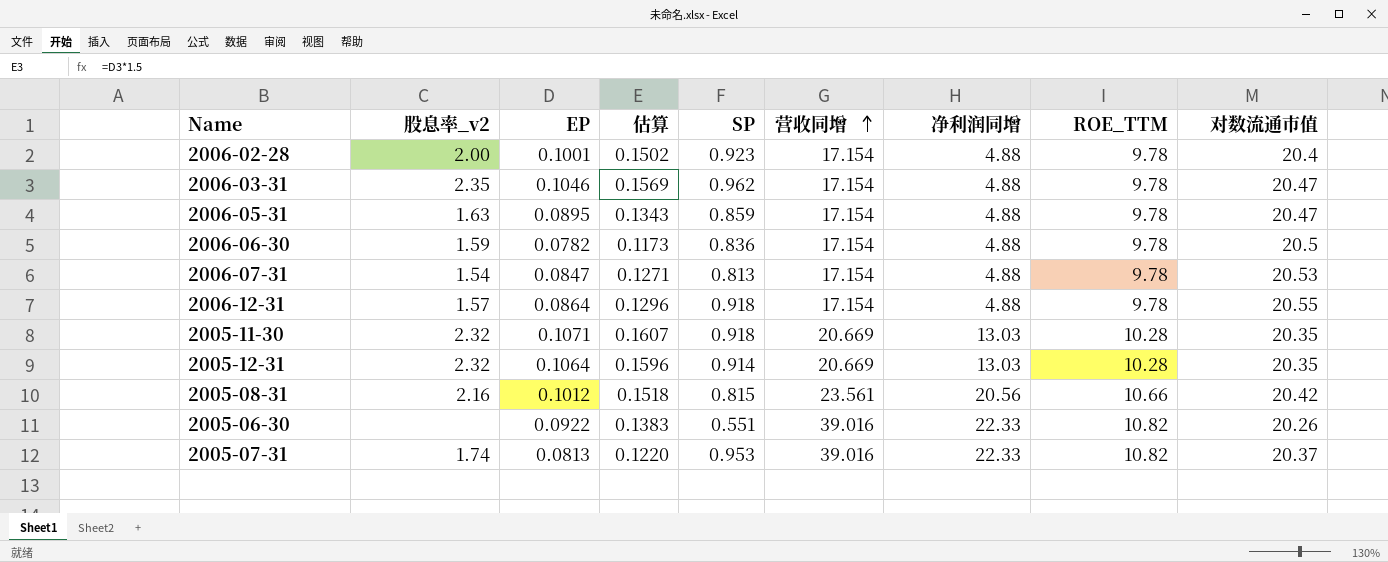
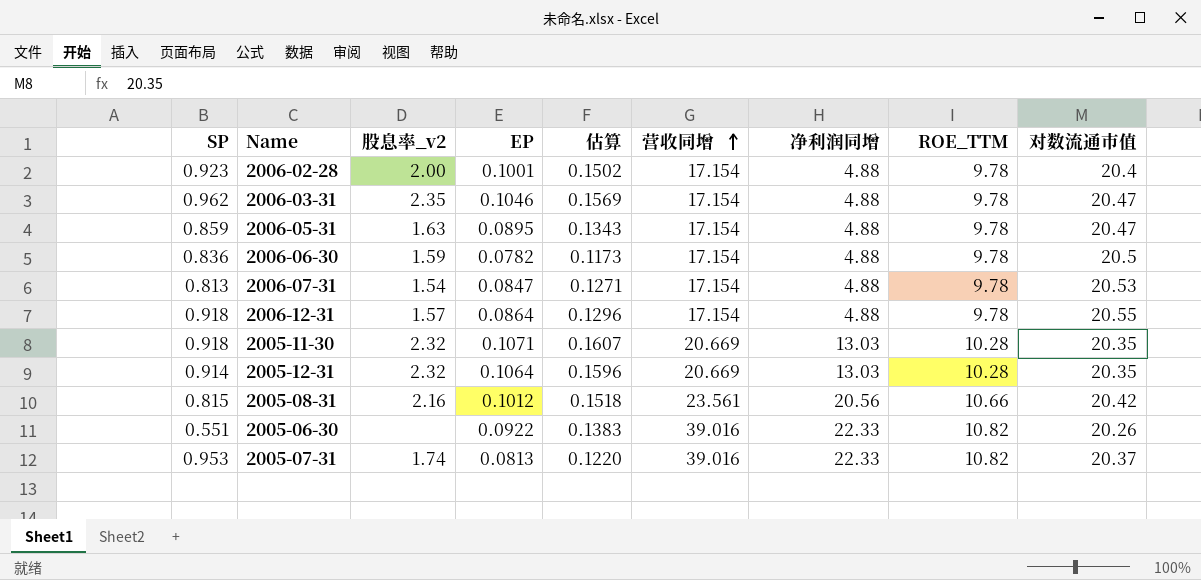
column SP | position: 5 -> 1

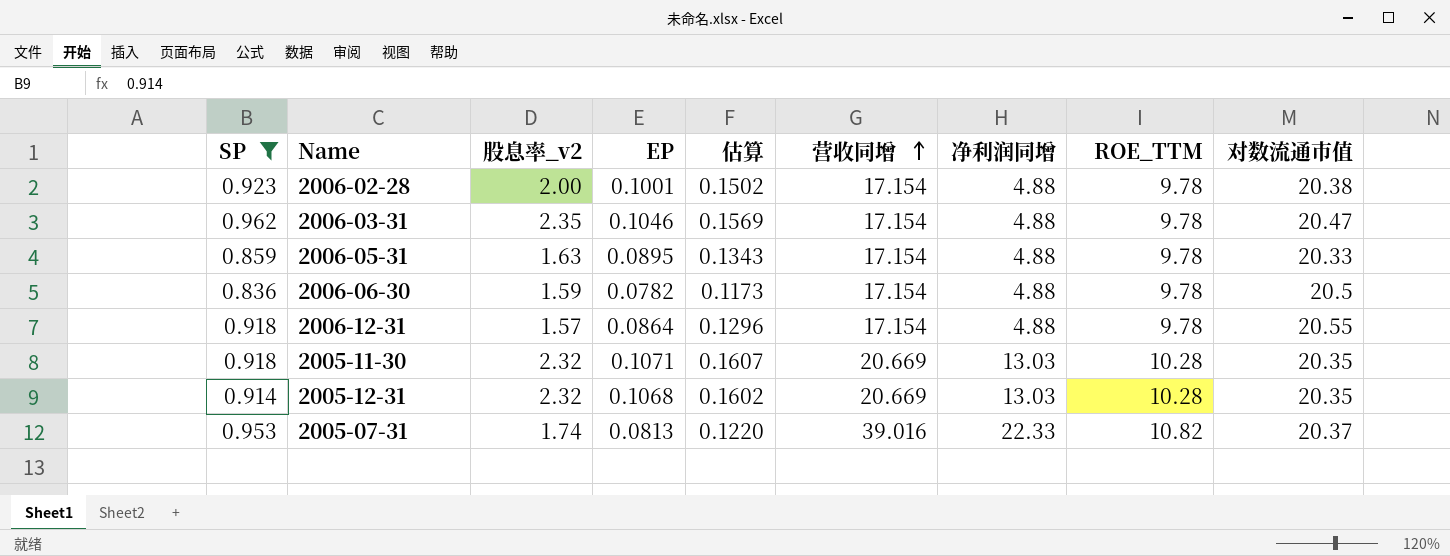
filter: none -> SP >= 0.836
2006-02-28 | 对数流通市值: 20.4 -> 20.38
2006-05-31 | 对数流通市值: 20.47 -> 20.33
2005-12-31 | EP: 0.1064 -> 0.1068
2005-12-31 | 估算: 0.1596 -> 0.1602

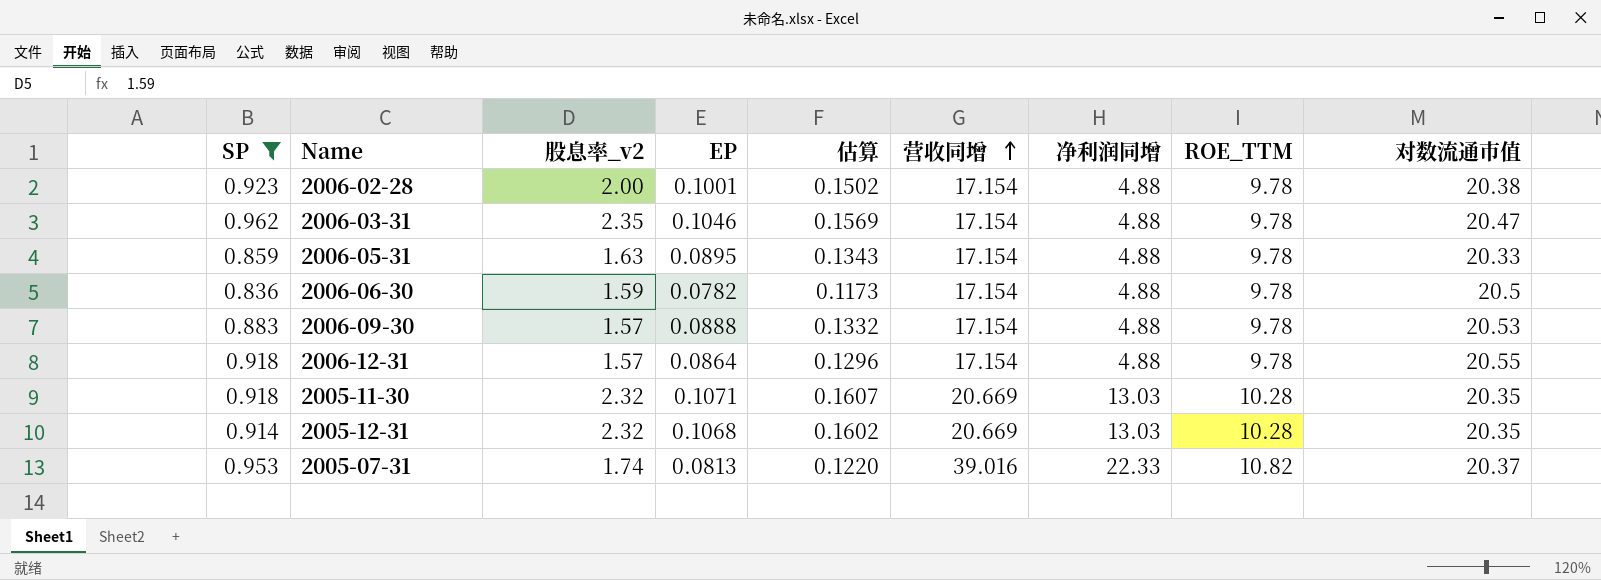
row 2006-09-30: none -> 0.883 | 1.57 | 0.0888 | 0.1332 | 17.154 | 4.88 | 9.78 | 20.53

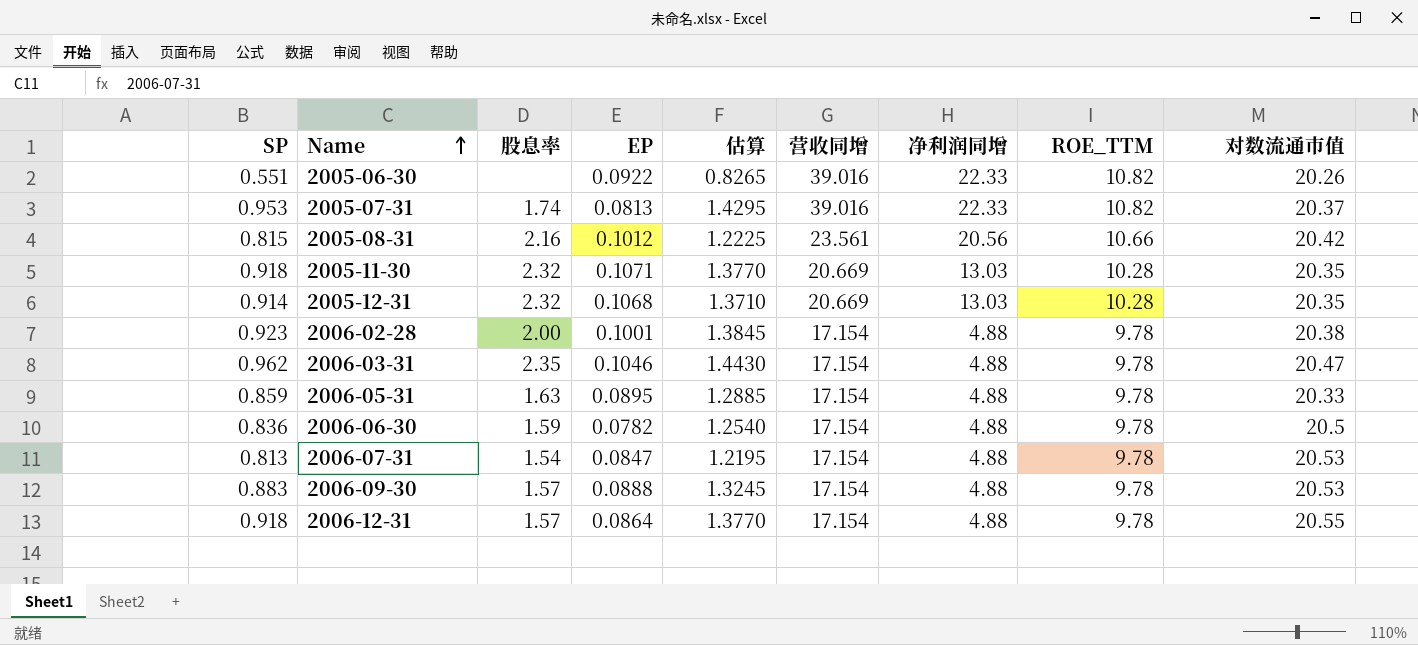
filter: SP >= 0.836 -> none
row order: 营收同增 ascending -> Name ascending
column name: 股息率_v2 -> 股息率
column 估算 | formula: [EP] * 1.5 -> [SP] * 1.5

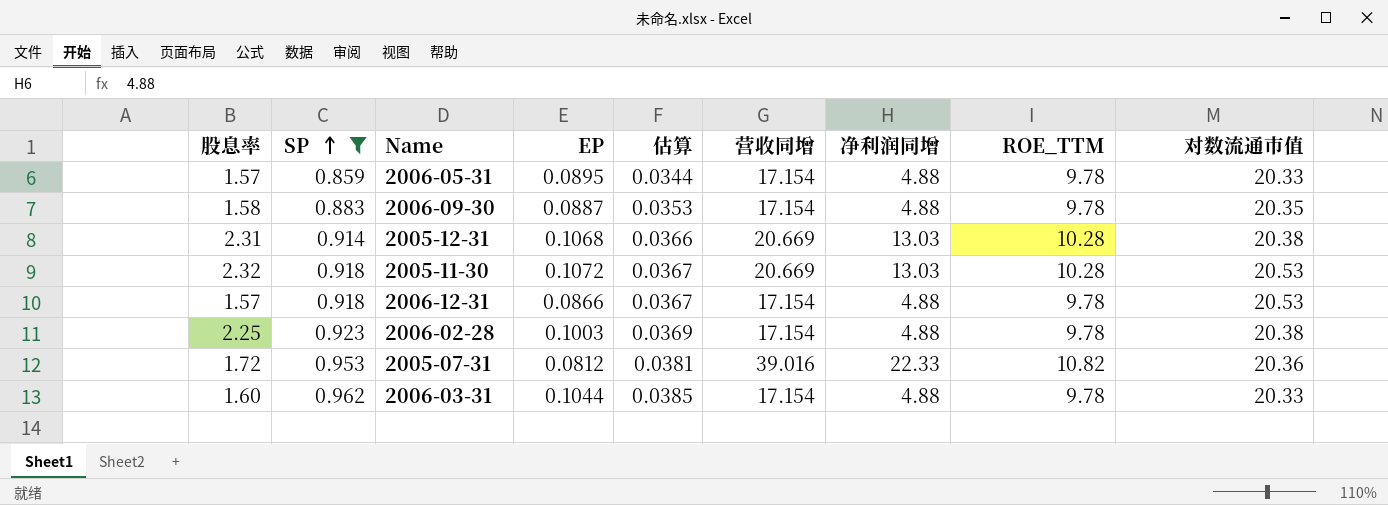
filter: none -> SP >= 0.859
row order: Name ascending -> SP ascending
column 股息率 | position: 3 -> 1
column 估算 | formula: [SP] * 1.5 -> [SP] * 0.04
2006-05-31 | 股息率: 1.63 -> 1.57
2006-09-30 | 股息率: 1.57 -> 1.58
2006-09-30 | EP: 0.0888 -> 0.0887
2006-09-30 | 对数流通市值: 20.53 -> 20.35
2005-12-31 | 股息率: 2.32 -> 2.31
2005-12-31 | 对数流通市值: 20.35 -> 20.38
2005-11-30 | EP: 0.1071 -> 0.1072
2005-11-30 | 对数流通市值: 20.35 -> 20.53
2006-12-31 | EP: 0.0864 -> 0.0866
2006-12-31 | 对数流通市值: 20.55 -> 20.53
2006-02-28 | 股息率: 2.00 -> 2.25
2006-02-28 | EP: 0.1001 -> 0.1003
2005-07-31 | 股息率: 1.74 -> 1.72
2005-07-31 | EP: 0.0813 -> 0.0812
2005-07-31 | 对数流通市值: 20.37 -> 20.36
2006-03-31 | 股息率: 2.35 -> 1.60
2006-03-31 | EP: 0.1046 -> 0.1044
2006-03-31 | 对数流通市值: 20.47 -> 20.33

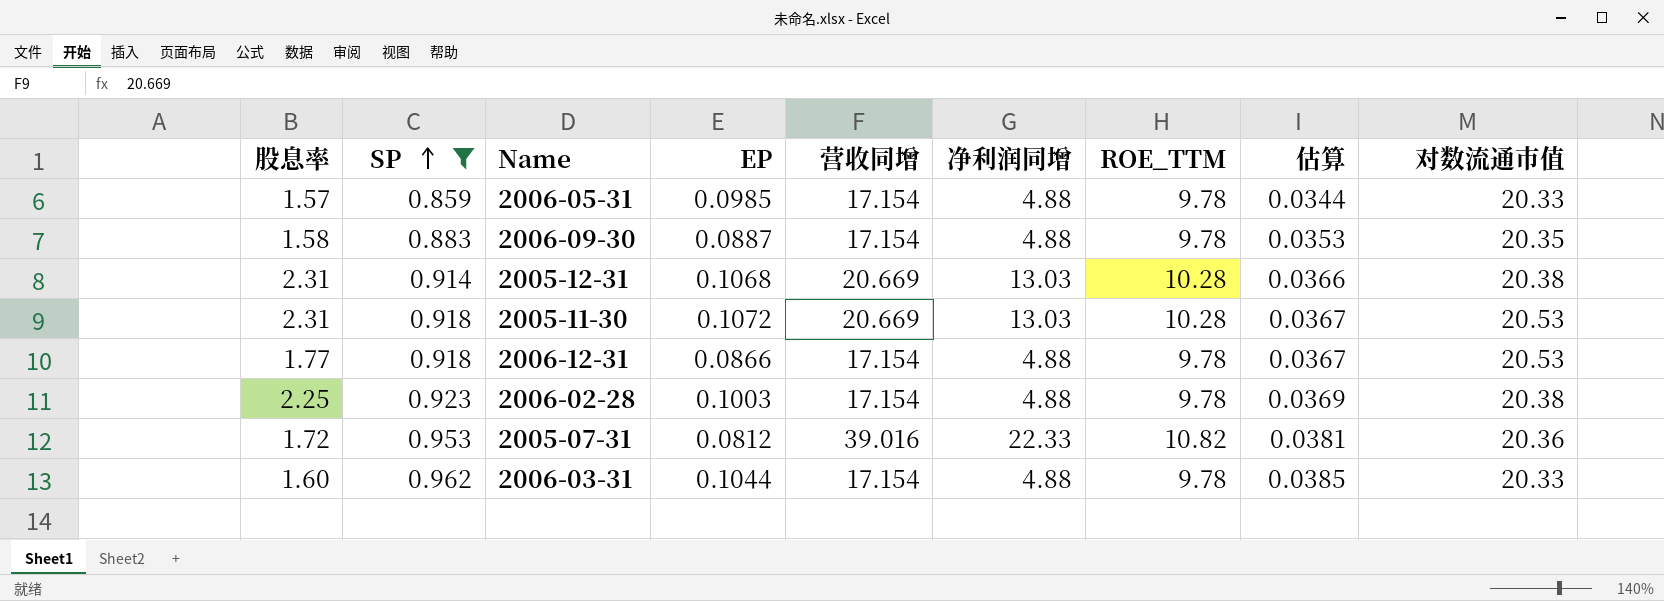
column 估算 | position: 5 -> 8
2006-05-31 | EP: 0.0895 -> 0.0985
2005-11-30 | 股息率: 2.32 -> 2.31
2006-12-31 | 股息率: 1.57 -> 1.77

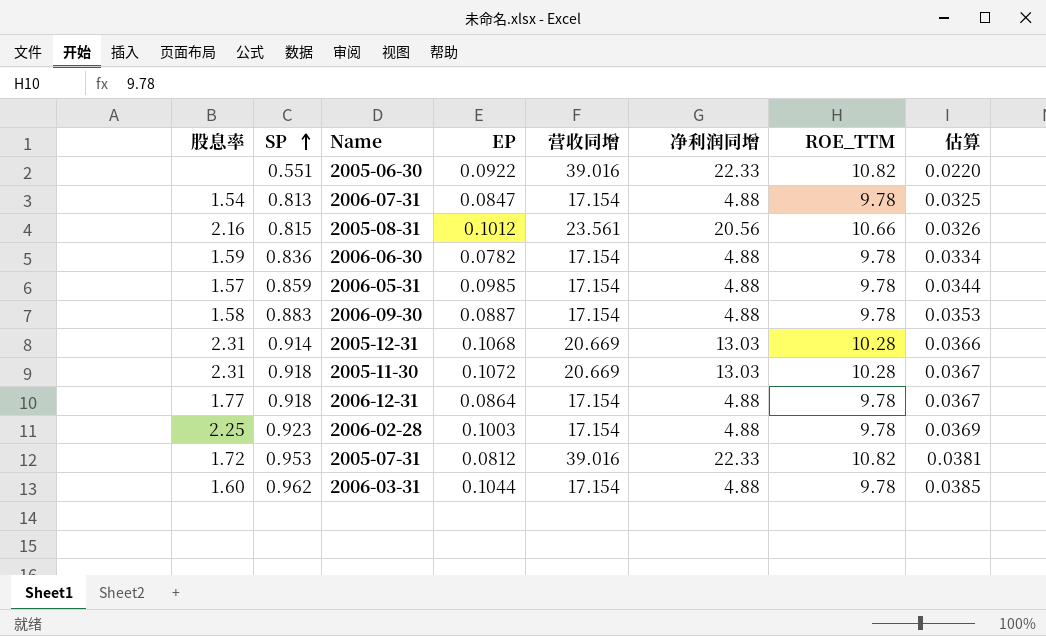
filter: SP >= 0.859 -> none
column 对数流通市值 | position: 9 -> none
2006-12-31 | EP: 0.0866 -> 0.0864

